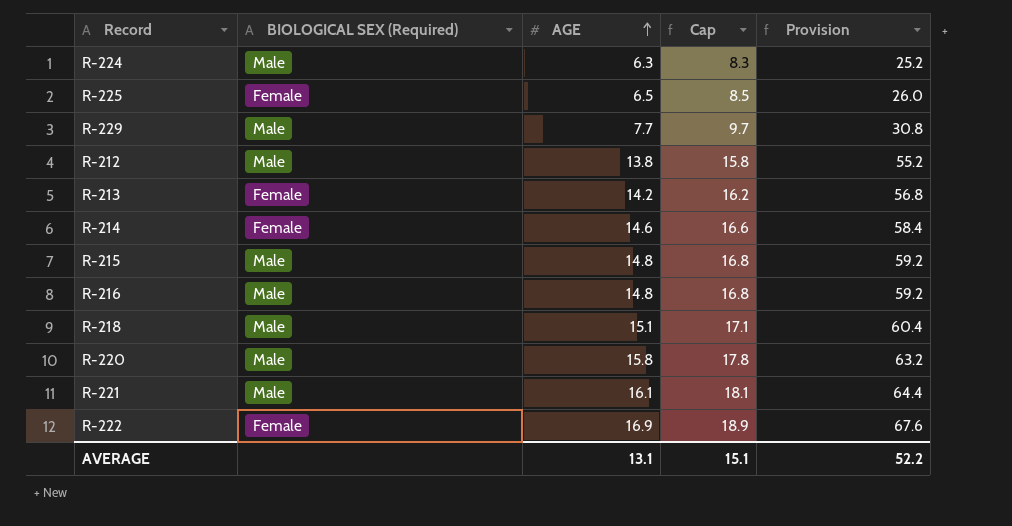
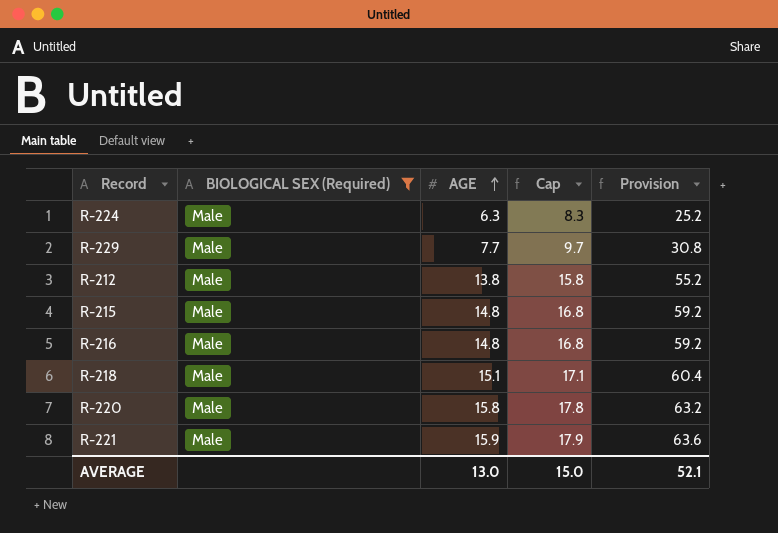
filter: none -> BIOLOGICAL SEX (Required) = Male
R-221 | AGE: 16.1 -> 15.9
R-221 | Cap: 18.1 -> 17.9
R-221 | Provision: 64.4 -> 63.6
AVERAGE | AGE: 13.1 -> 13.0
AVERAGE | Cap: 15.1 -> 15.0
AVERAGE | Provision: 52.2 -> 52.1

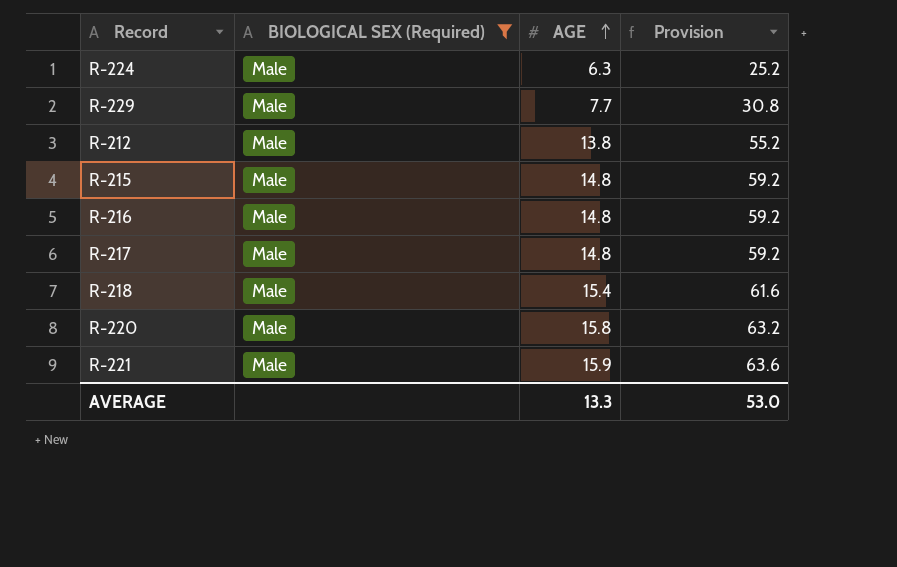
column Cap | formula: [AGE] + 2 -> none
row R-217: none -> Male | 14.8 | 59.2
R-218 | AGE: 15.1 -> 15.4
R-218 | Provision: 60.4 -> 61.6
AVERAGE | AGE: 13.0 -> 13.3
AVERAGE | Provision: 52.1 -> 53.0

